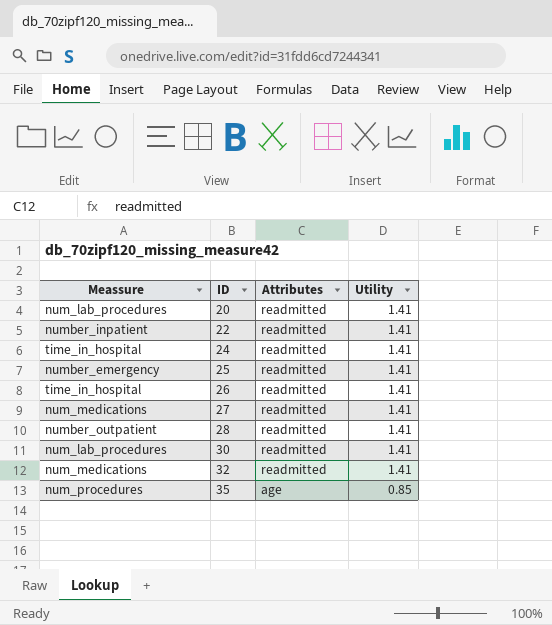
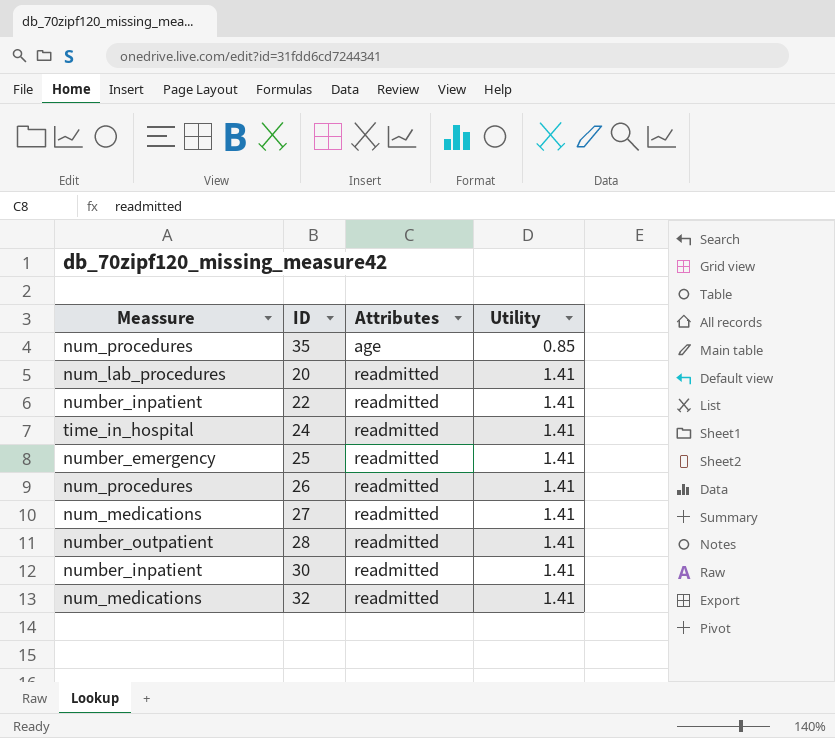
row order: ID ascending -> Attributes ascending
26 | Meassure: time_in_hospital -> num_procedures
30 | Meassure: num_lab_procedures -> number_inpatient

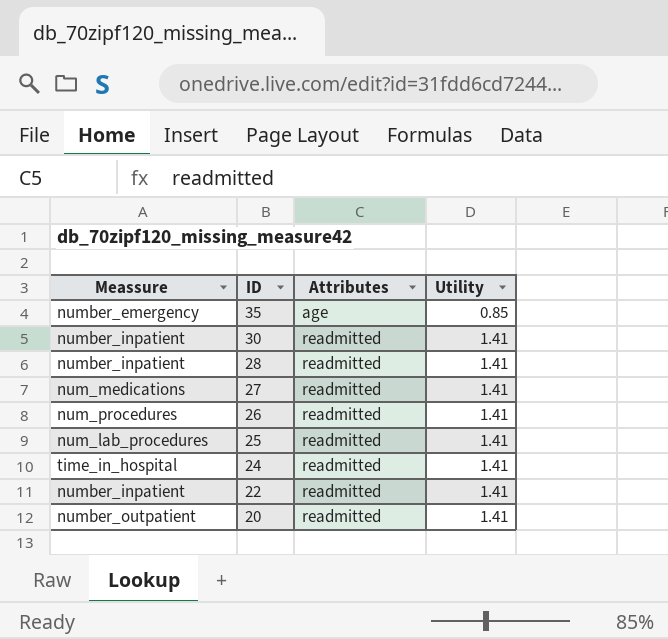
row order: Attributes ascending -> ID descending
row 32: num_medications | readmitted | 1.41 -> none
35 | Meassure: num_procedures -> number_emergency
28 | Meassure: number_outpatient -> number_inpatient
25 | Meassure: number_emergency -> num_lab_procedures
20 | Meassure: num_lab_procedures -> number_outpatient

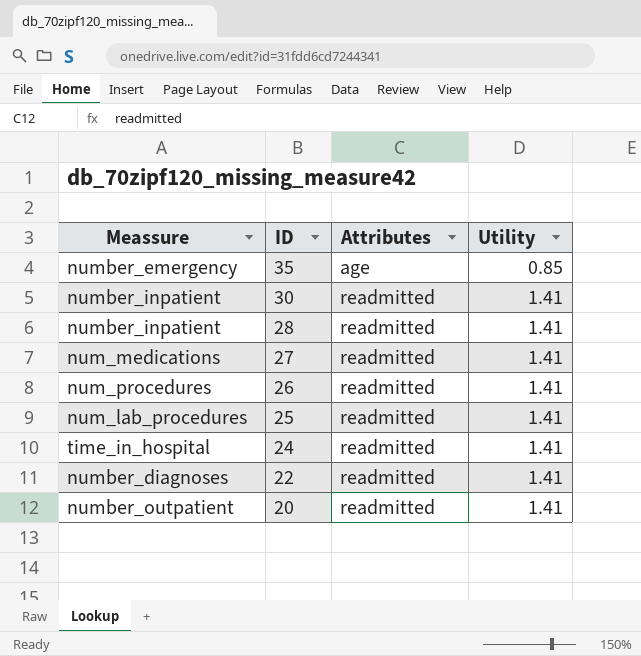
22 | Meassure: number_inpatient -> number_diagnoses

